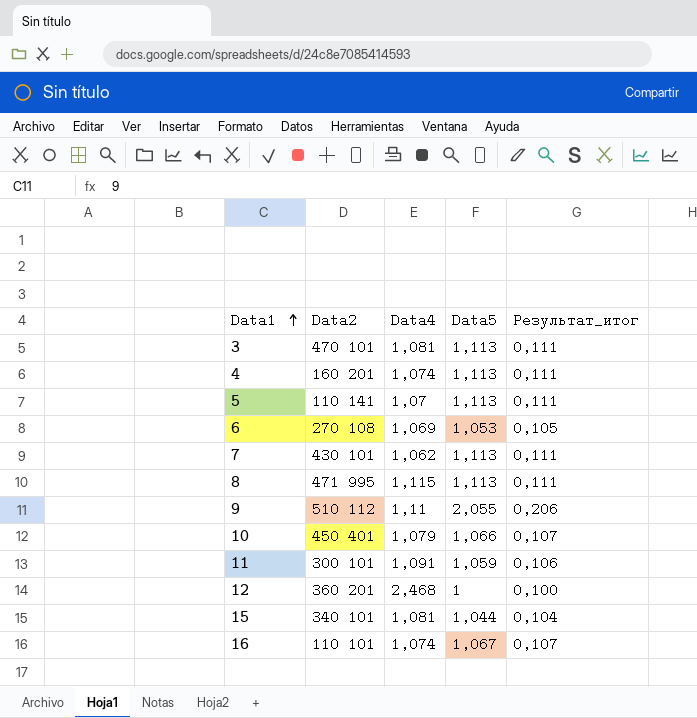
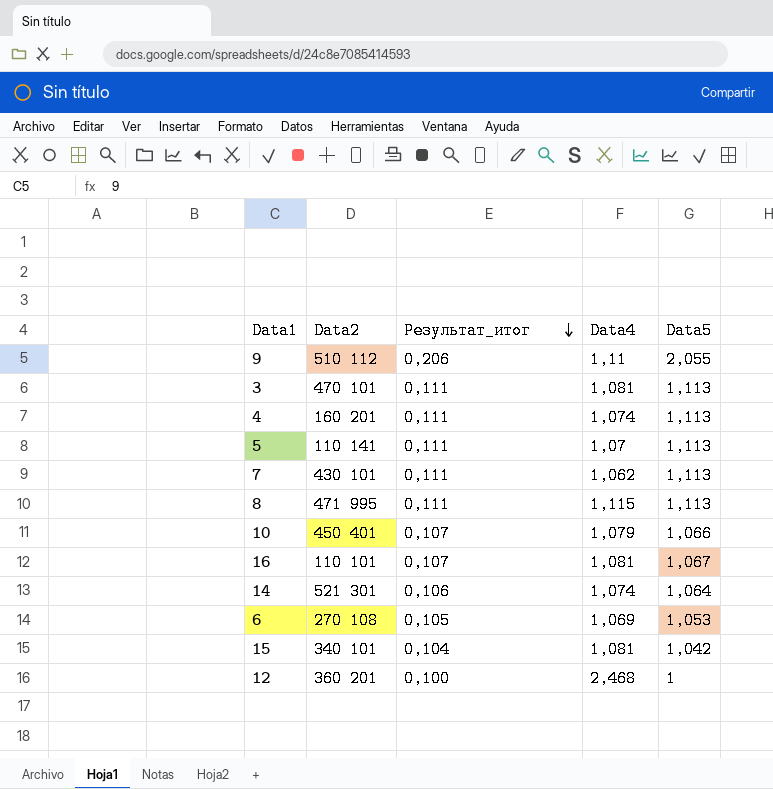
row order: Data1 ascending -> Результат_итог descending
column Результат_итог | position: 5 -> 3
row 11: 300 101 | 1,091 | 1,059 | 0,106 -> none
16 | Data4: 1,074 -> 1,081
row 14: none -> 521 301 | 0,106 | 1,074 | 1,064
15 | Data5: 1,044 -> 1,042

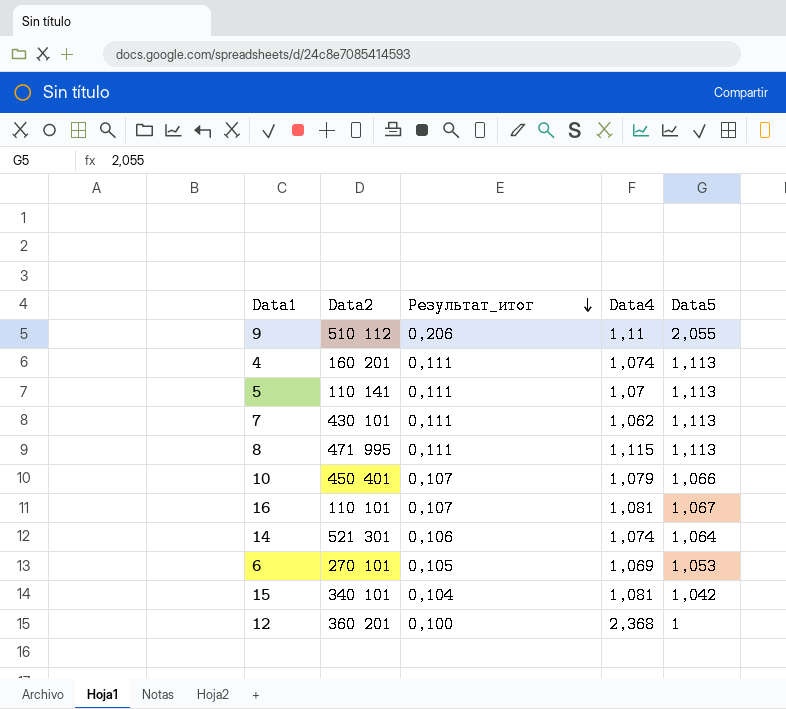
row 3: 470 101 | 0,111 | 1,081 | 1,113 -> none
6 | Data2: 270 108 -> 270 101
12 | Data4: 2,468 -> 2,368

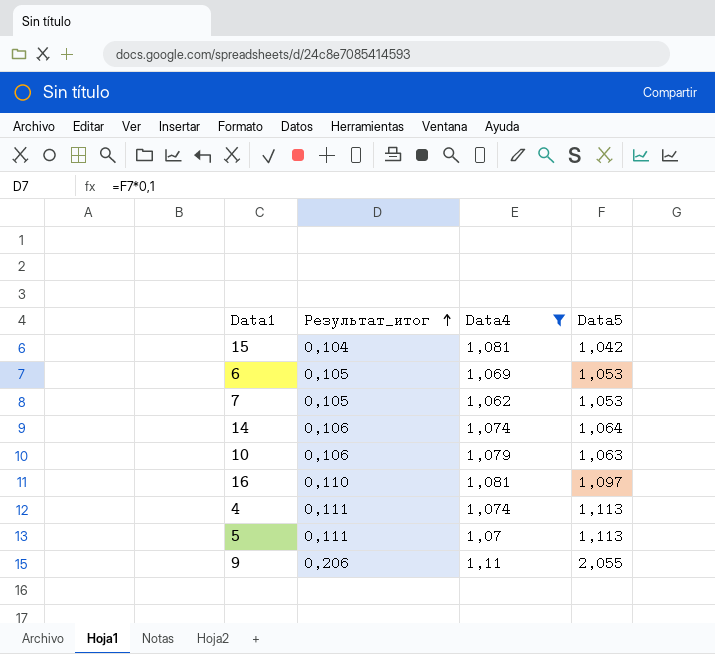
filter: none -> Data4 <= 1,11
row order: Результат_итог descending -> Результат_итог ascending
column Data2 | position: 2 -> none
7 | Результат_итог: 0,111 -> 0,105
7 | Data5: 1,113 -> 1,053
10 | Результат_итог: 0,107 -> 0,106
10 | Data5: 1,066 -> 1,063
16 | Результат_итог: 0,107 -> 0,110
16 | Data5: 1,067 -> 1,097

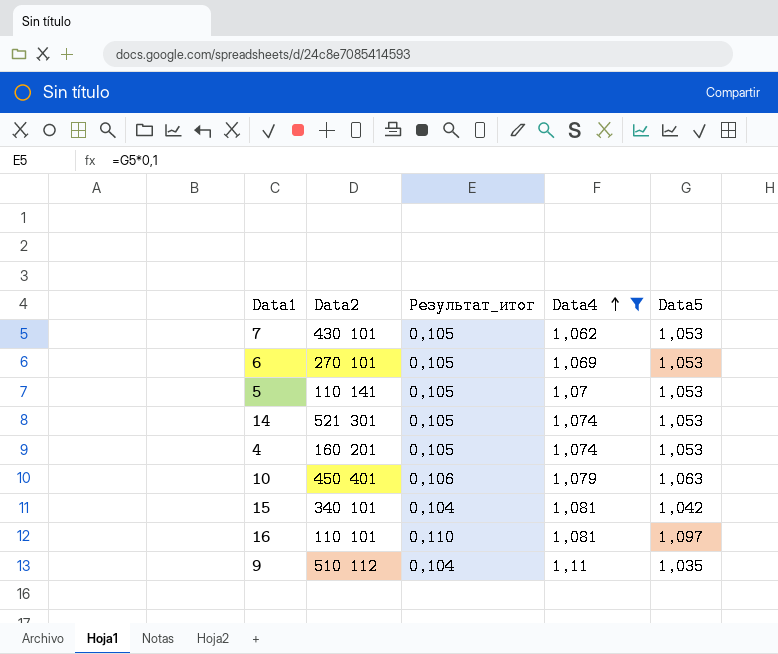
row order: Результат_итог ascending -> Data4 ascending
column Data2 | position: none -> 2
5 | Результат_итог: 0,111 -> 0,105
5 | Data5: 1,113 -> 1,053
14 | Результат_итог: 0,106 -> 0,105
14 | Data5: 1,064 -> 1,053
4 | Результат_итог: 0,111 -> 0,105
4 | Data5: 1,113 -> 1,053
9 | Результат_итог: 0,206 -> 0,104
9 | Data5: 2,055 -> 1,035

